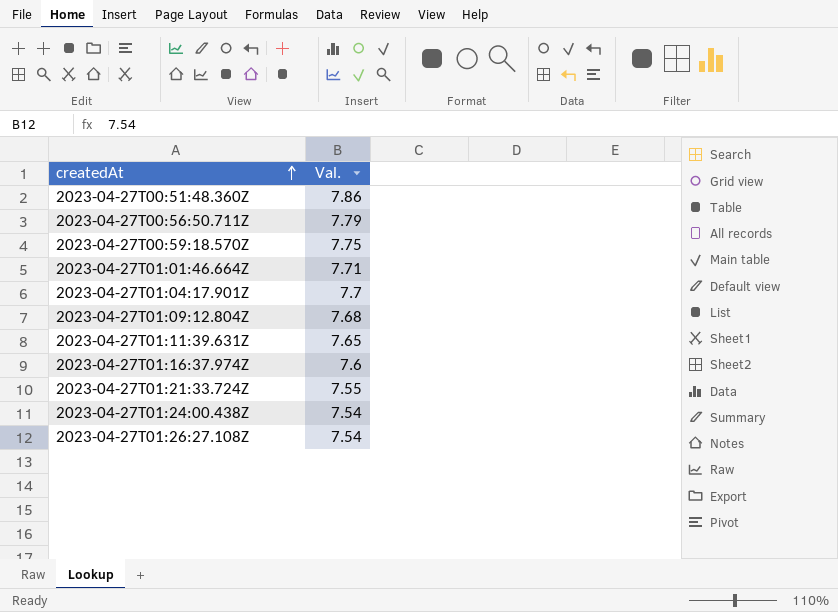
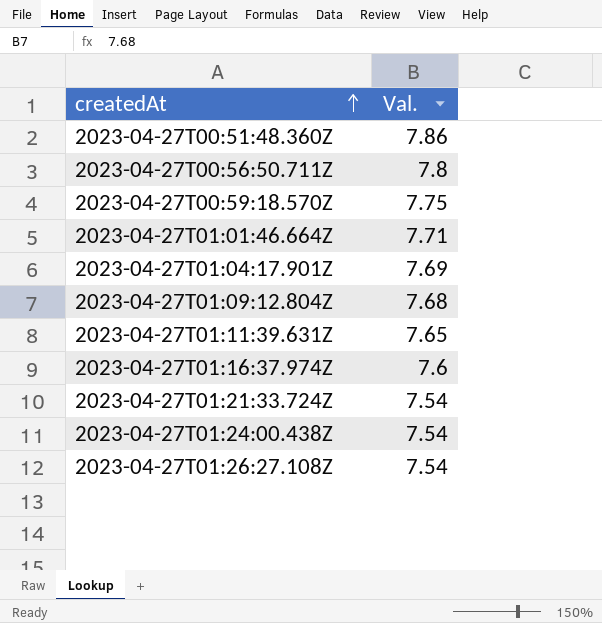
2023-04-27T00:56:50.711Z | Val.: 7.79 -> 7.8
2023-04-27T01:04:17.901Z | Val.: 7.7 -> 7.69
2023-04-27T01:21:33.724Z | Val.: 7.55 -> 7.54

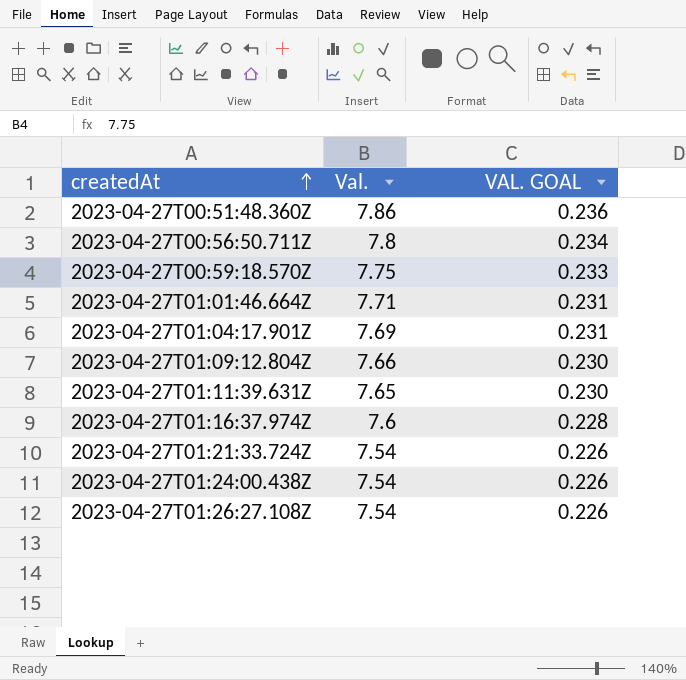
column VAL. GOAL | formula: none -> [Val.] * 0.03
2023-04-27T01:09:12.804Z | Val.: 7.68 -> 7.66

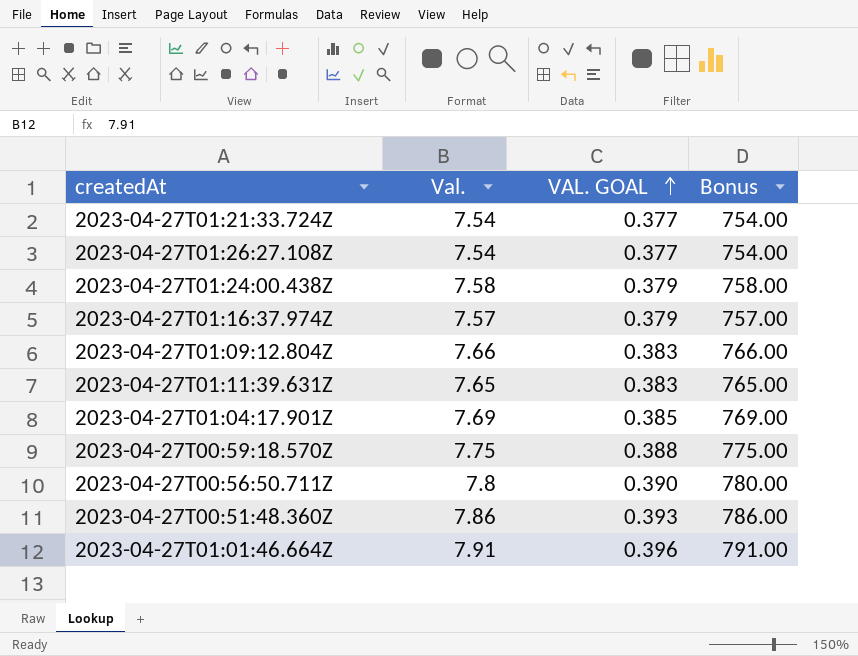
row order: createdAt ascending -> VAL. GOAL ascending
column VAL. GOAL | formula: [Val.] * 0.03 -> [Val.] * 0.05
column Bonus | formula: none -> [Val.] * 100
2023-04-27T01:24:00.438Z | Val.: 7.54 -> 7.58
2023-04-27T01:16:37.974Z | Val.: 7.6 -> 7.57
2023-04-27T01:01:46.664Z | Val.: 7.71 -> 7.91

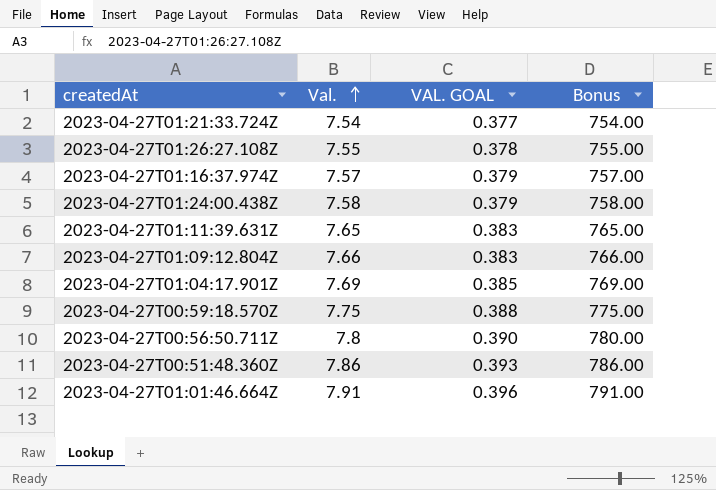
row order: VAL. GOAL ascending -> Val. ascending
2023-04-27T01:26:27.108Z | Val.: 7.54 -> 7.55
2023-04-27T01:26:27.108Z | VAL. GOAL: 0.377 -> 0.378
2023-04-27T01:26:27.108Z | Bonus: 754.00 -> 755.00

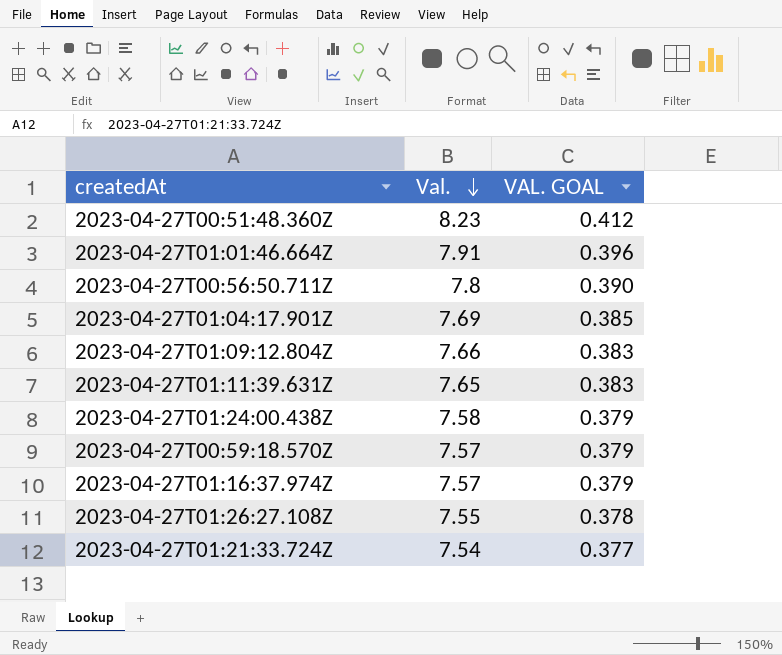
row order: Val. ascending -> Val. descending
column Bonus | formula: [Val.] * 100 -> none
2023-04-27T00:51:48.360Z | Val.: 7.86 -> 8.23
2023-04-27T00:51:48.360Z | VAL. GOAL: 0.393 -> 0.412
2023-04-27T00:59:18.570Z | Val.: 7.75 -> 7.57
2023-04-27T00:59:18.570Z | VAL. GOAL: 0.388 -> 0.379

